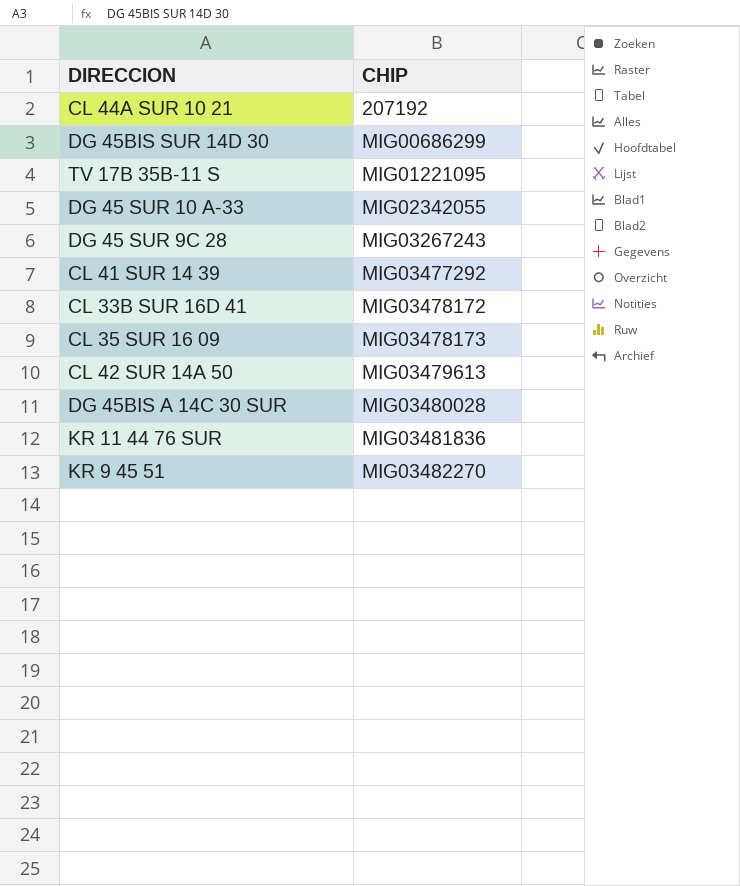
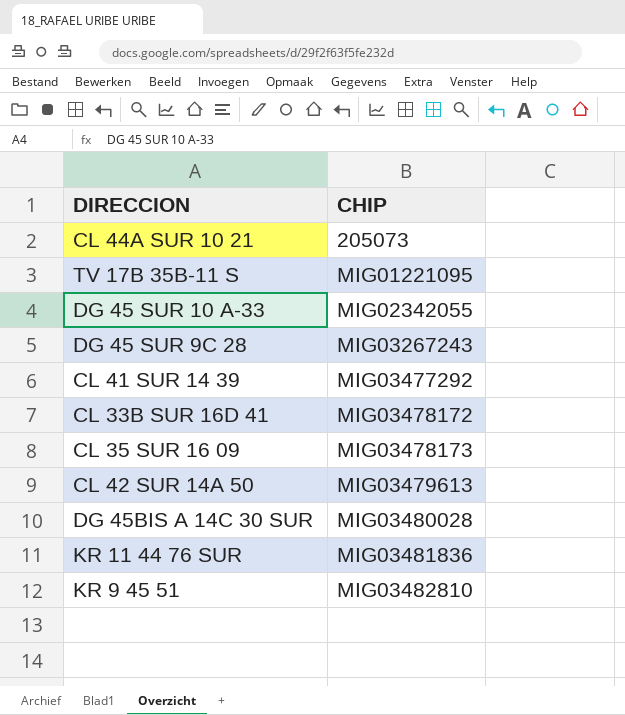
row DG 45BIS SUR 14D 30: MIG00686299 -> none
CL 44A SUR 10 21 | CHIP: 207192 -> 205073
KR 9 45 51 | CHIP: MIG03482270 -> MIG03482810

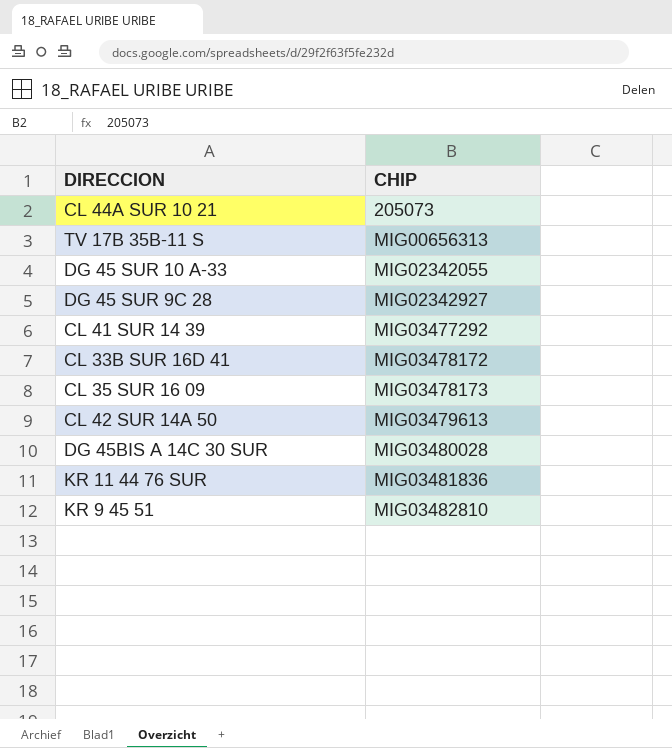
TV 17B 35B-11 S | CHIP: MIG01221095 -> MIG00656313
DG 45 SUR 9C 28 | CHIP: MIG03267243 -> MIG02342927

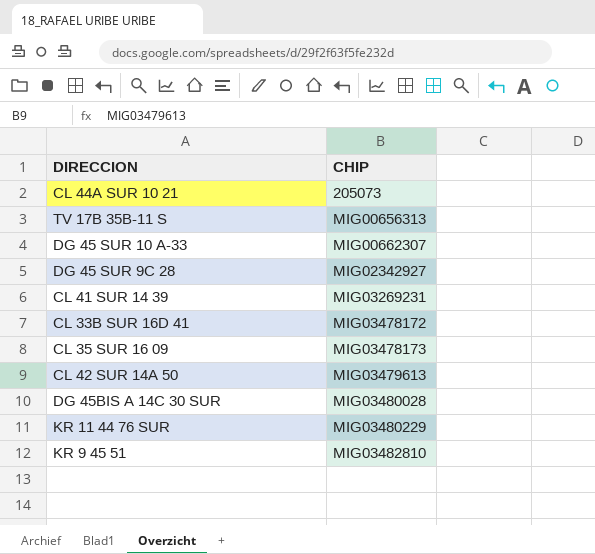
DG 45 SUR 10 A-33 | CHIP: MIG02342055 -> MIG00662307
CL 41 SUR 14 39 | CHIP: MIG03477292 -> MIG03269231
KR 11 44 76 SUR | CHIP: MIG03481836 -> MIG03480229

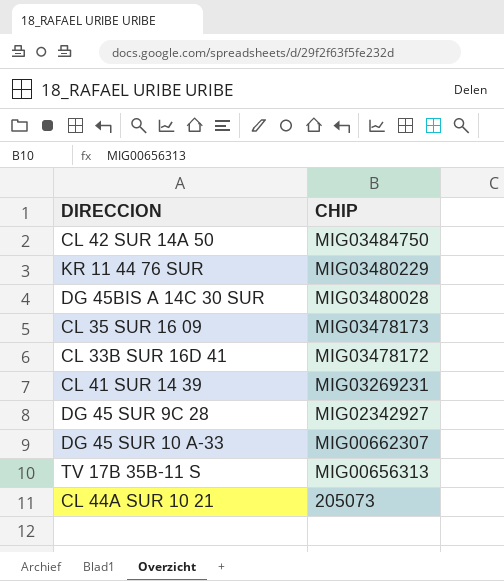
row order: CHIP ascending -> CHIP descending
row KR 9 45 51: MIG03482810 -> none
CL 42 SUR 14A 50 | CHIP: MIG03479613 -> MIG03484750

